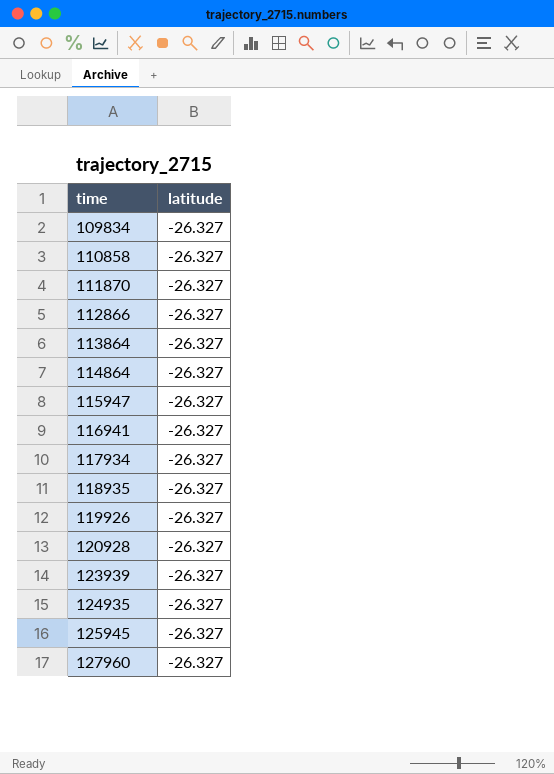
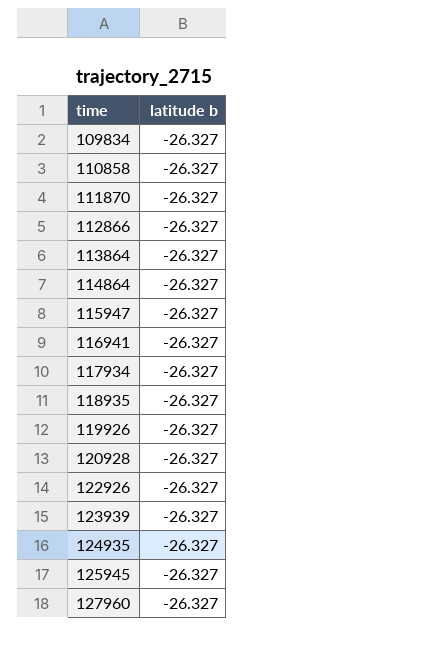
column name: latitude -> latitude b
row 122926: none -> -26.327

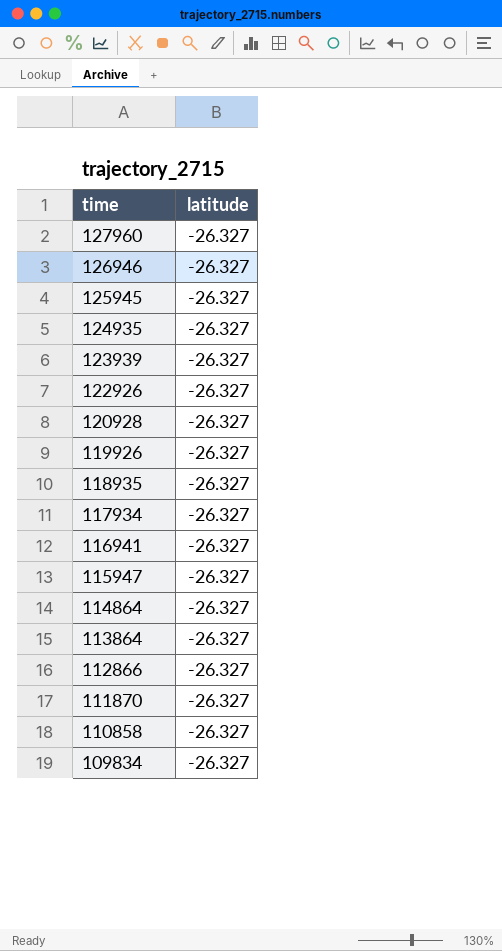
row order: time ascending -> time descending
column name: latitude b -> latitude
row 126946: none -> -26.327

